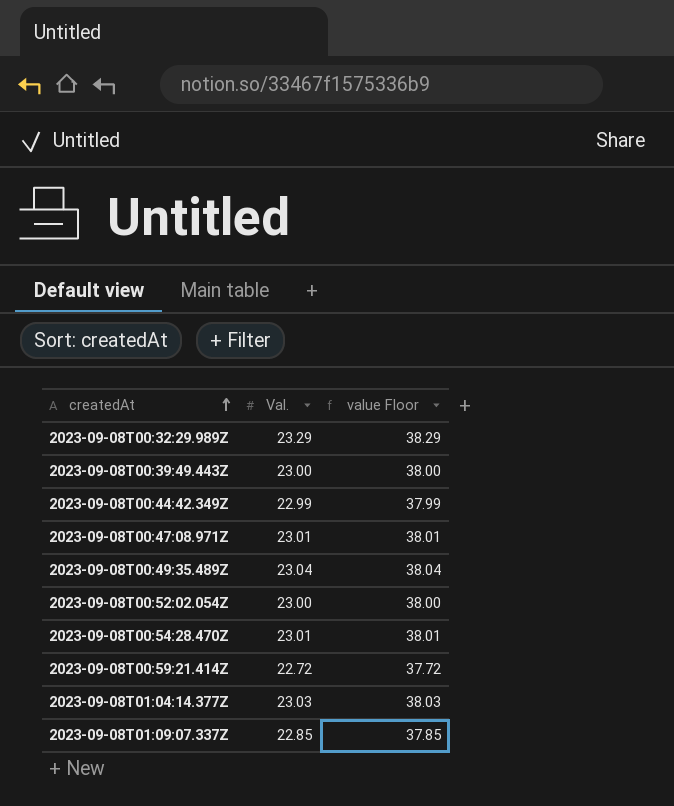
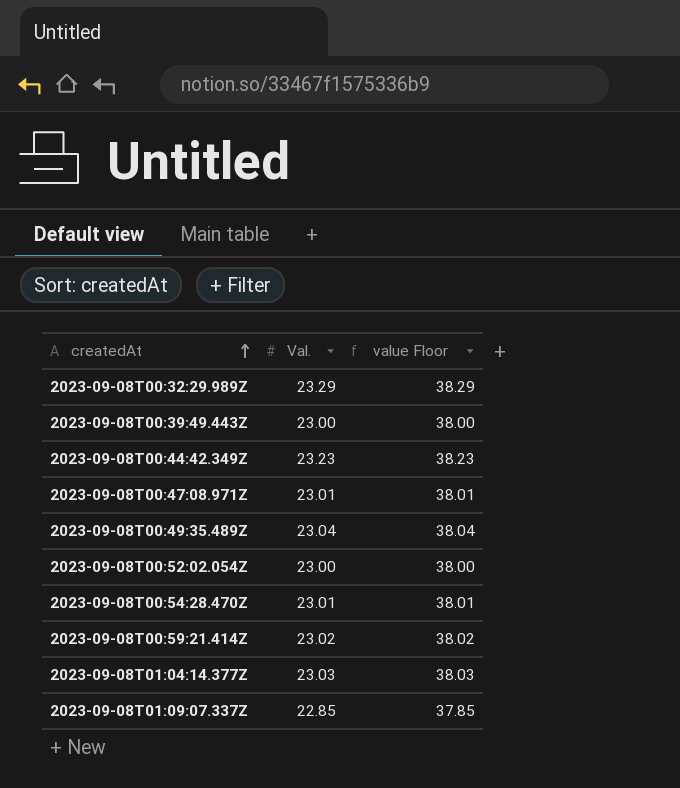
2023-09-08T00:44:42.349Z | Val.: 22.99 -> 23.23
2023-09-08T00:44:42.349Z | value Floor: 37.99 -> 38.23
2023-09-08T00:59:21.414Z | Val.: 22.72 -> 23.02
2023-09-08T00:59:21.414Z | value Floor: 37.72 -> 38.02

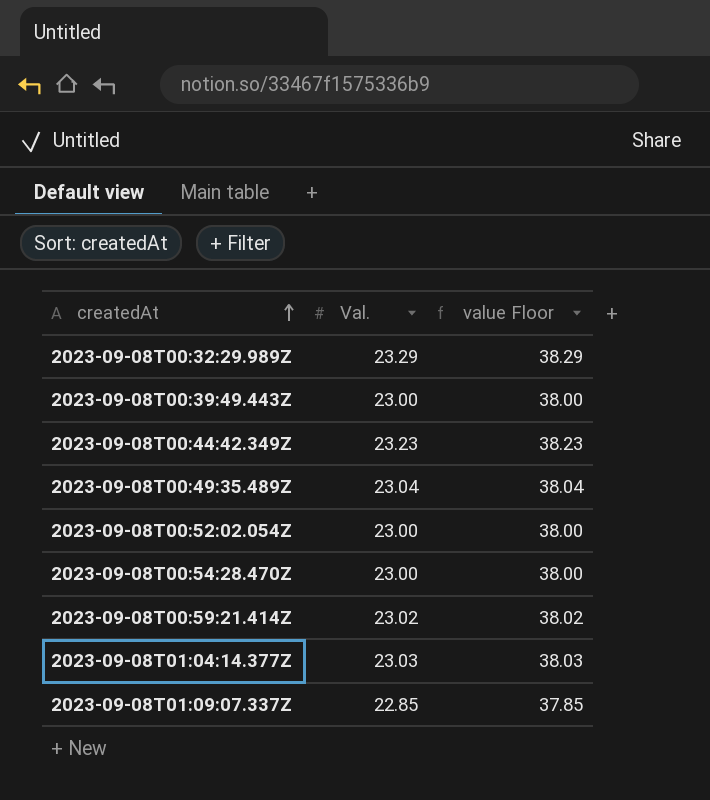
row 2023-09-08T00:47:08.971Z: 23.01 | 38.01 -> none
2023-09-08T00:54:28.470Z | Val.: 23.01 -> 23.00
2023-09-08T00:54:28.470Z | value Floor: 38.01 -> 38.00

